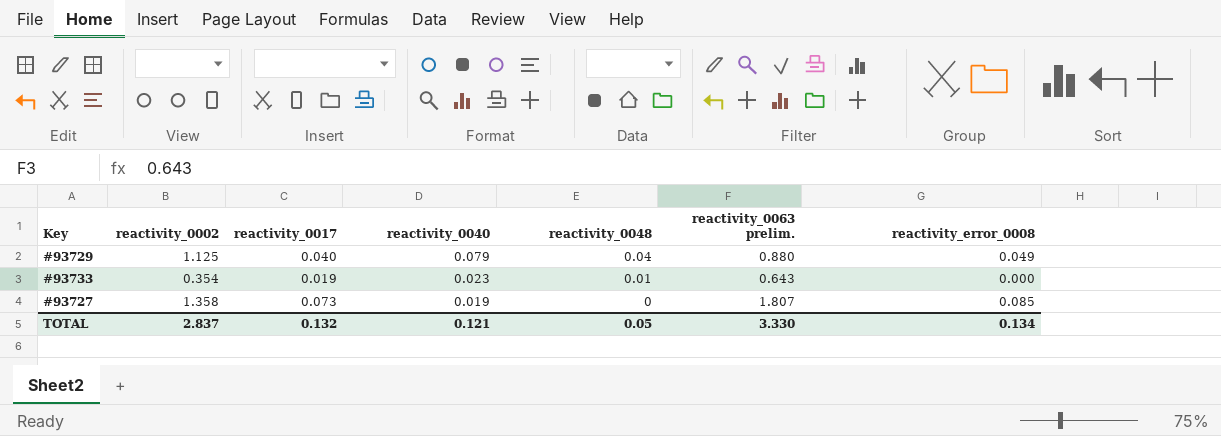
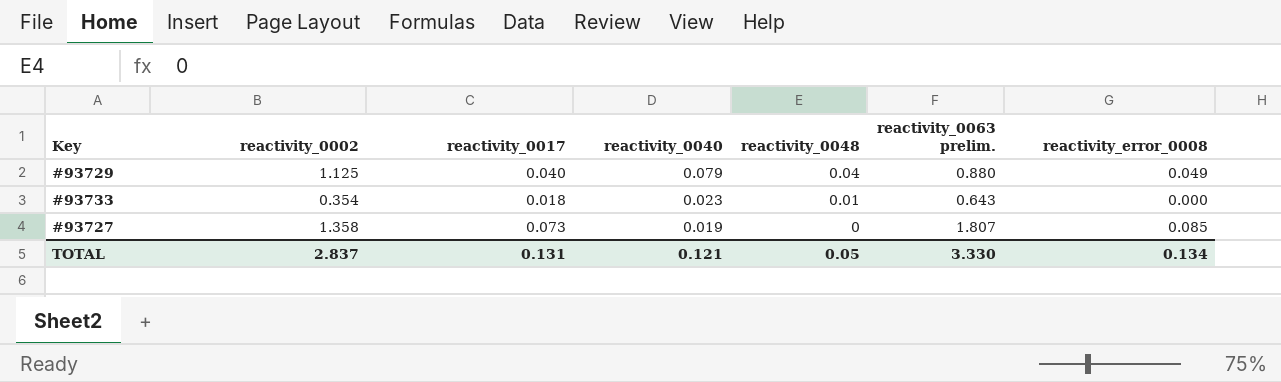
#93733 | reactivity_0017: 0.019 -> 0.018
TOTAL | reactivity_0017: 0.132 -> 0.131

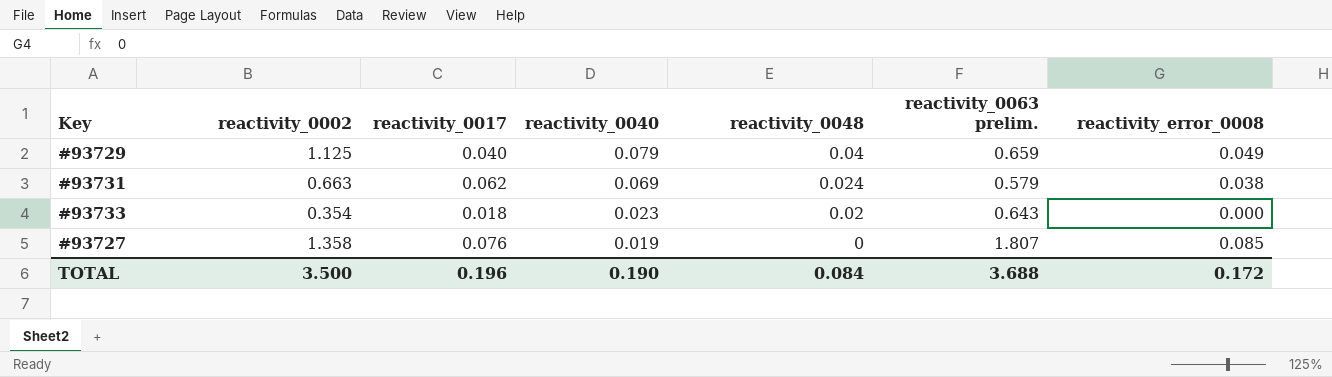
#93729 | reactivity_0063 prelim.: 0.880 -> 0.659
row #93731: none -> 0.663 | 0.062 | 0.069 | 0.024 | 0.579 | 0.038
#93733 | reactivity_0048: 0.01 -> 0.02
#93727 | reactivity_0017: 0.073 -> 0.076
TOTAL | reactivity_0002: 2.837 -> 3.500
TOTAL | reactivity_0017: 0.131 -> 0.196
TOTAL | reactivity_0040: 0.121 -> 0.190
TOTAL | reactivity_0048: 0.05 -> 0.084
TOTAL | reactivity_0063 prelim.: 3.330 -> 3.688
TOTAL | reactivity_error_0008: 0.134 -> 0.172

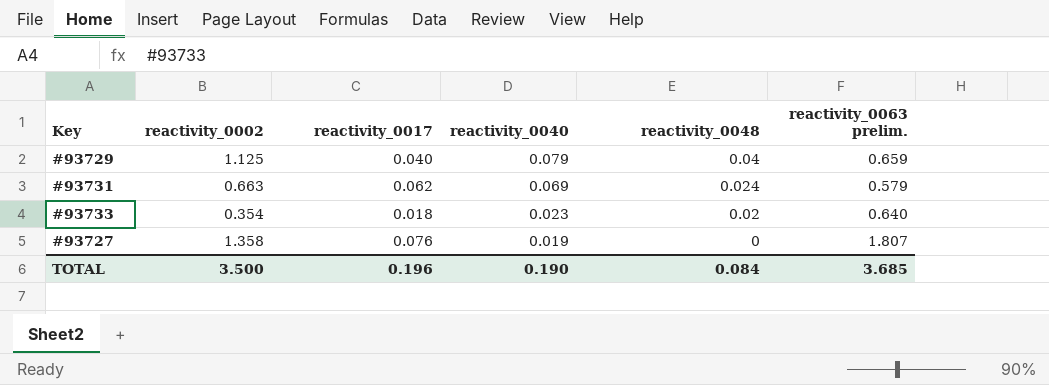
column reactivity_error_0008 | position: 7 -> none
#93733 | reactivity_0063 prelim.: 0.643 -> 0.640
TOTAL | reactivity_0063 prelim.: 3.688 -> 3.685

